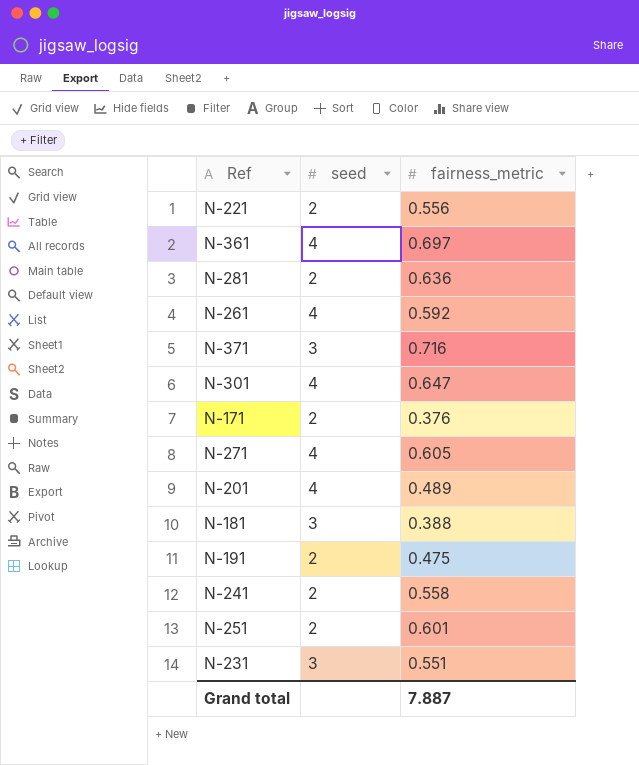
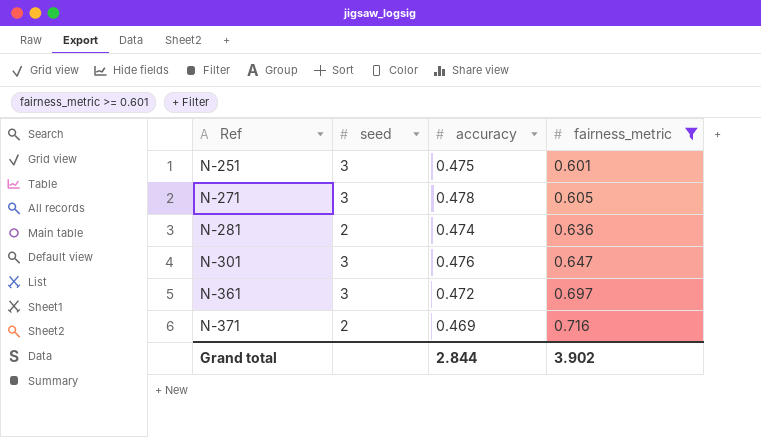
filter: none -> fairness_metric >= 0.601
row order: none -> Ref ascending
column accuracy | position: none -> 3
N-251 | seed: 2 -> 3
N-271 | seed: 4 -> 3
N-301 | seed: 4 -> 3
N-361 | seed: 4 -> 3
N-371 | seed: 3 -> 2
Grand total | fairness_metric: 7.887 -> 3.902

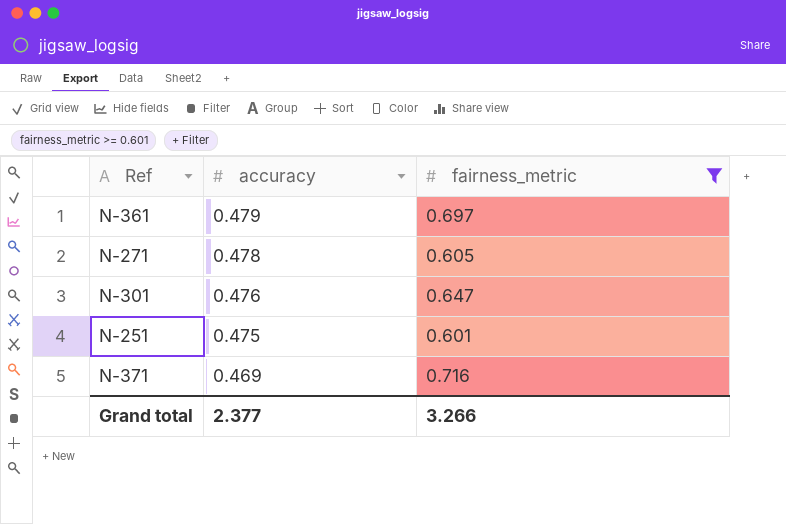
row order: Ref ascending -> accuracy descending
column seed | position: 2 -> none
row N-281: 2 | 0.474 | 0.636 -> none
N-361 | accuracy: 0.472 -> 0.479
Grand total | accuracy: 2.844 -> 2.377
Grand total | fairness_metric: 3.902 -> 3.266

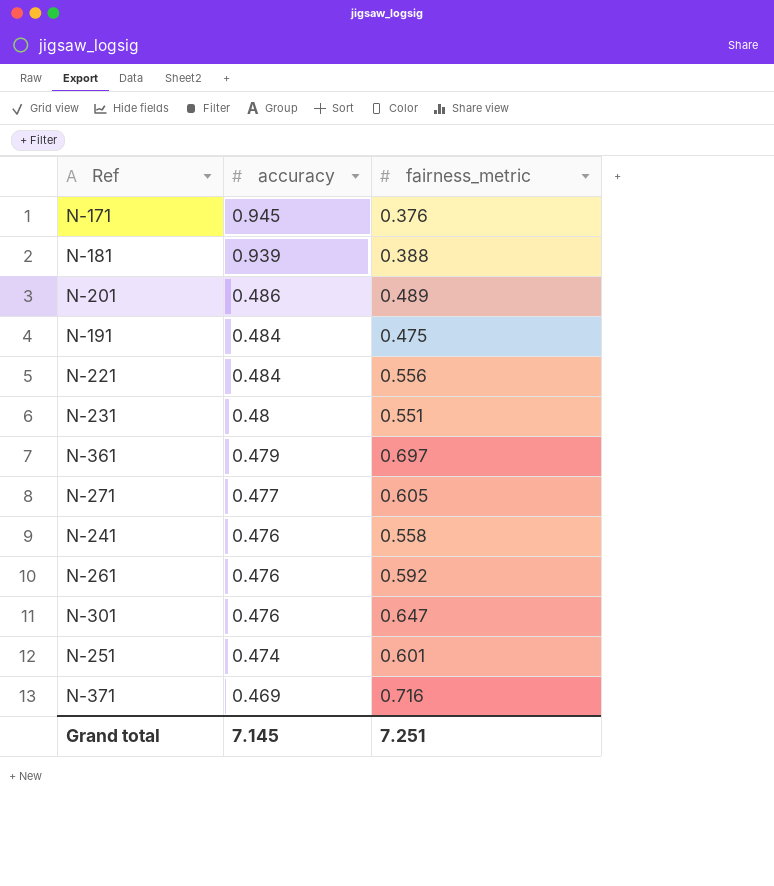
filter: fairness_metric >= 0.601 -> none
N-271 | accuracy: 0.478 -> 0.477
N-251 | accuracy: 0.475 -> 0.474
Grand total | accuracy: 2.377 -> 7.145
Grand total | fairness_metric: 3.266 -> 7.251

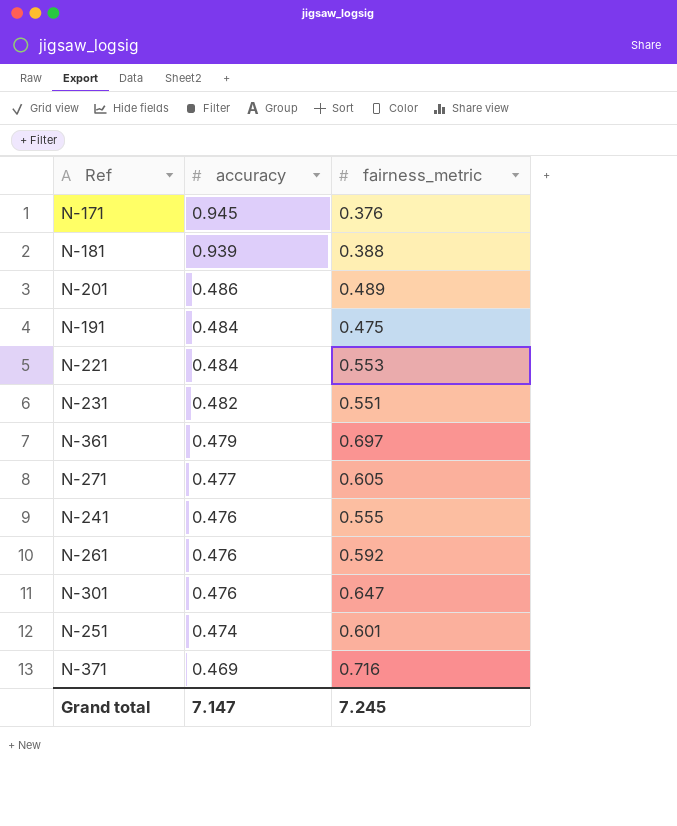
N-221 | fairness_metric: 0.556 -> 0.553
N-231 | accuracy: 0.48 -> 0.482
N-241 | fairness_metric: 0.558 -> 0.555
Grand total | accuracy: 7.145 -> 7.147
Grand total | fairness_metric: 7.251 -> 7.245

